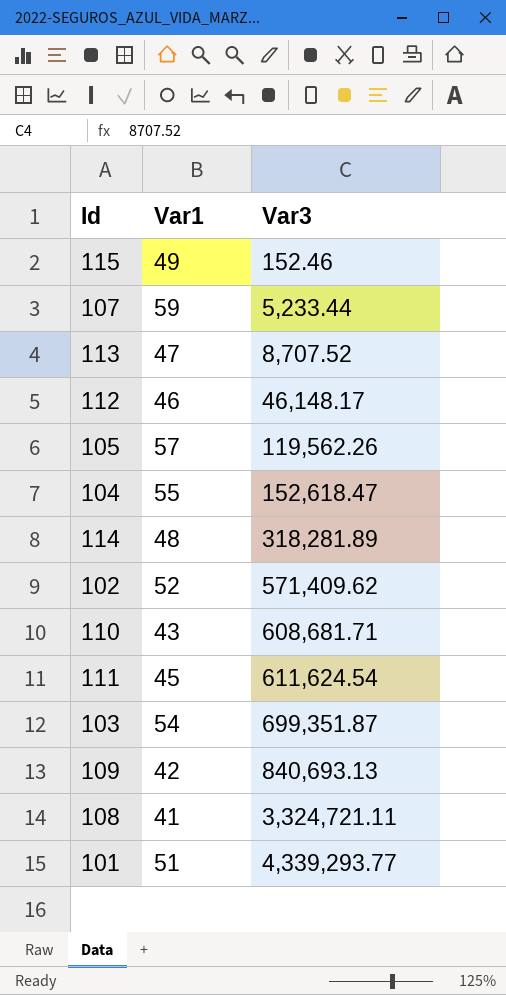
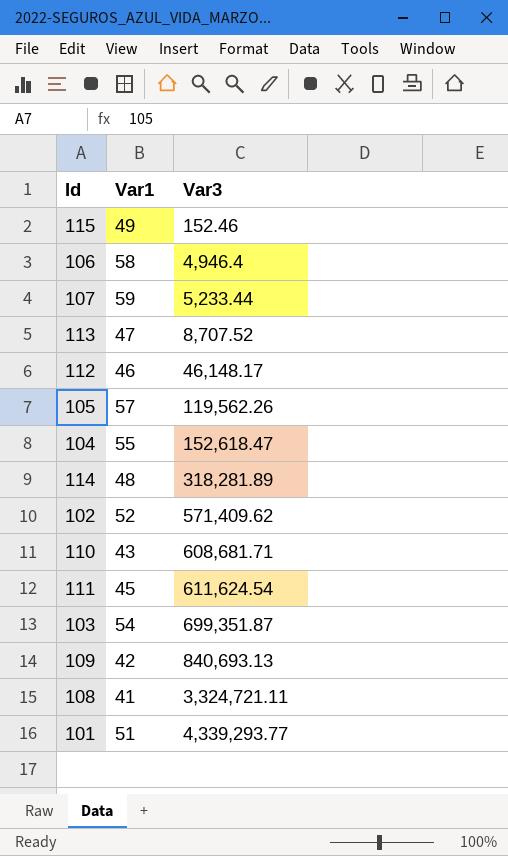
row 106: none -> 58 | 4,946.4

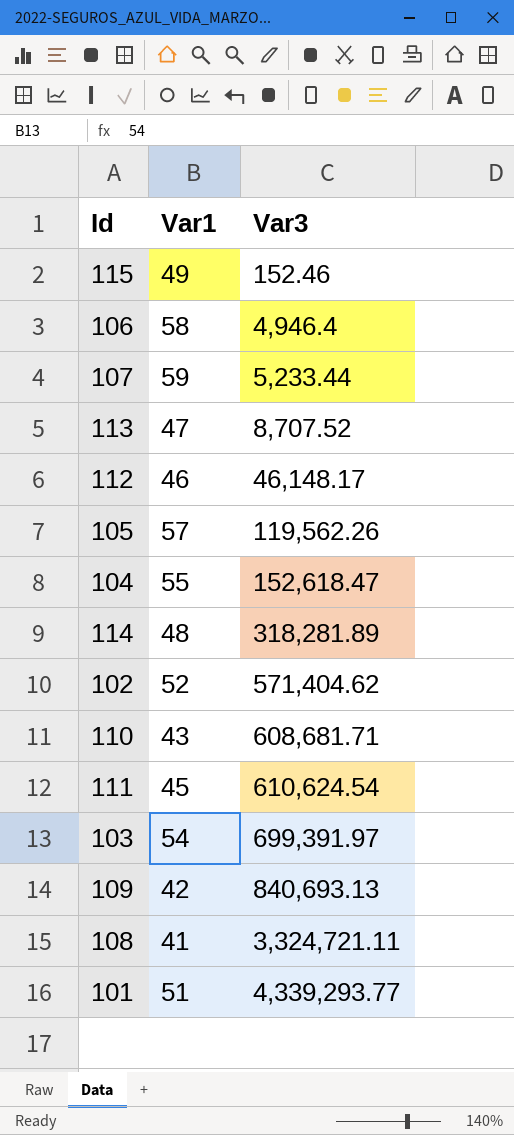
102 | Var3: 571,409.62 -> 571,404.62
111 | Var3: 611,624.54 -> 610,624.54
103 | Var3: 699,351.87 -> 699,391.97

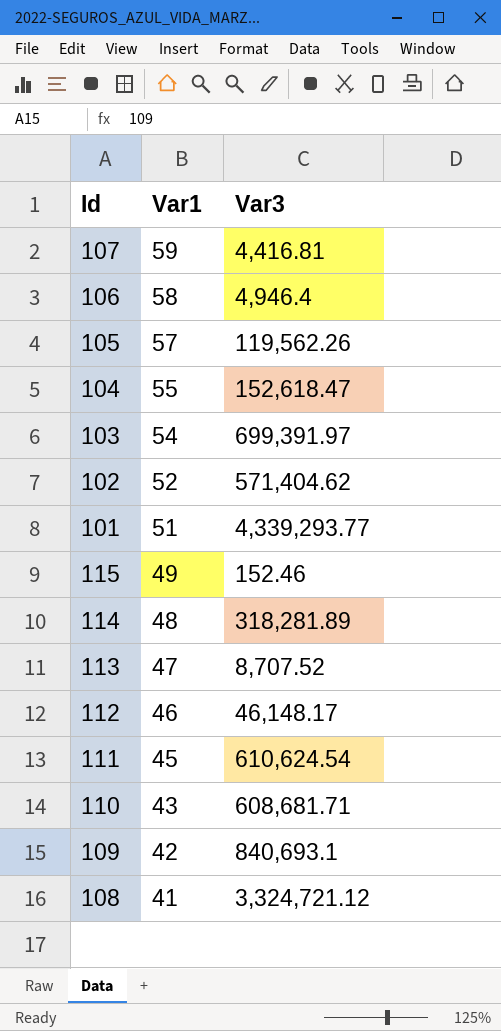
row order: Var3 ascending -> Var1 descending
107 | Var3: 5,233.44 -> 4,416.81
109 | Var3: 840,693.13 -> 840,693.1
108 | Var3: 3,324,721.11 -> 3,324,721.12

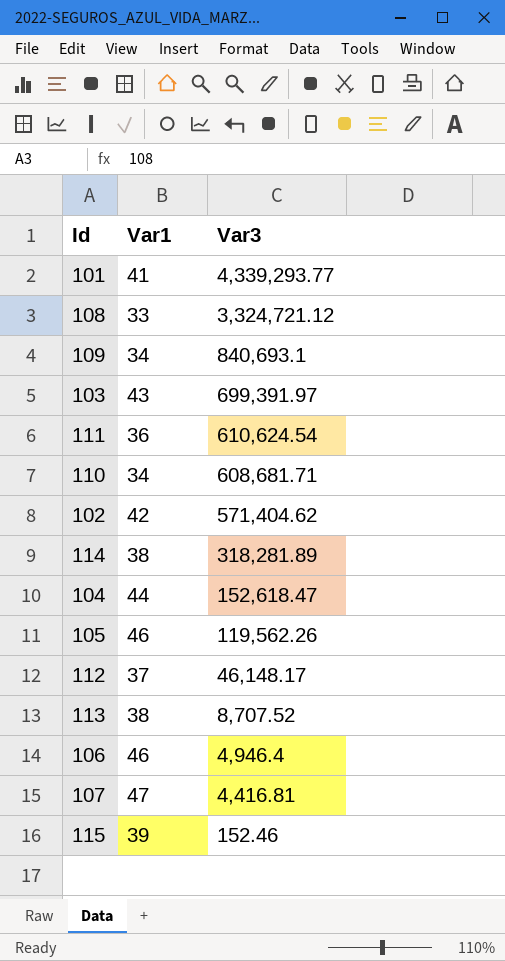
row order: Var1 descending -> Var3 descending
101 | Var1: 51 -> 41
108 | Var1: 41 -> 33
109 | Var1: 42 -> 34
103 | Var1: 54 -> 43
111 | Var1: 45 -> 36
110 | Var1: 43 -> 34
102 | Var1: 52 -> 42
114 | Var1: 48 -> 38
104 | Var1: 55 -> 44
105 | Var1: 57 -> 46
112 | Var1: 46 -> 37
113 | Var1: 47 -> 38
106 | Var1: 58 -> 46
107 | Var1: 59 -> 47
115 | Var1: 49 -> 39

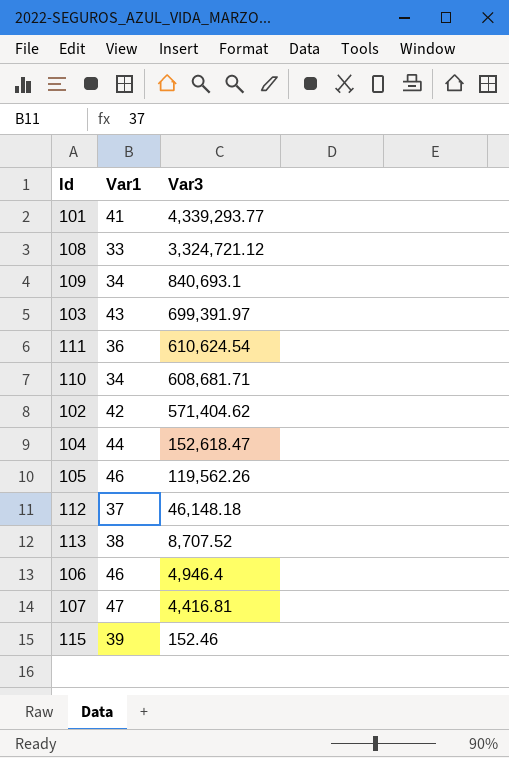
row 114: 38 | 318,281.89 -> none
112 | Var3: 46,148.17 -> 46,148.18

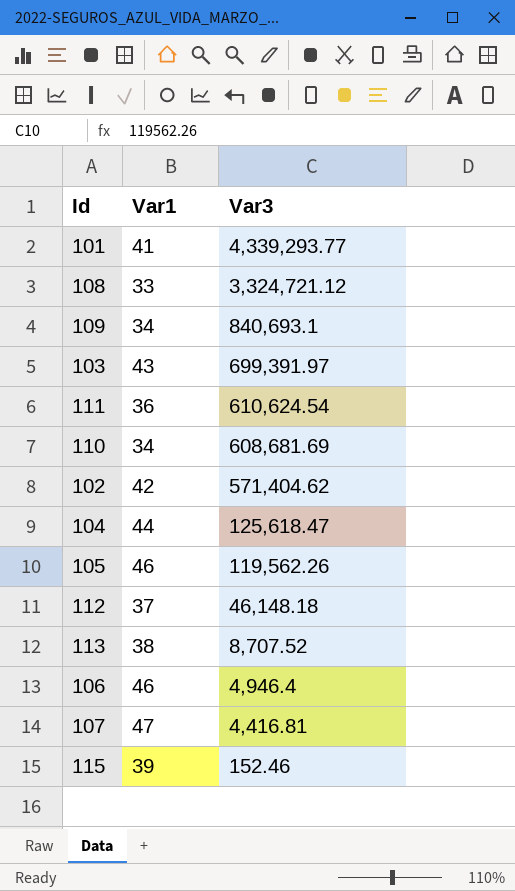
110 | Var3: 608,681.71 -> 608,681.69
104 | Var3: 152,618.47 -> 125,618.47

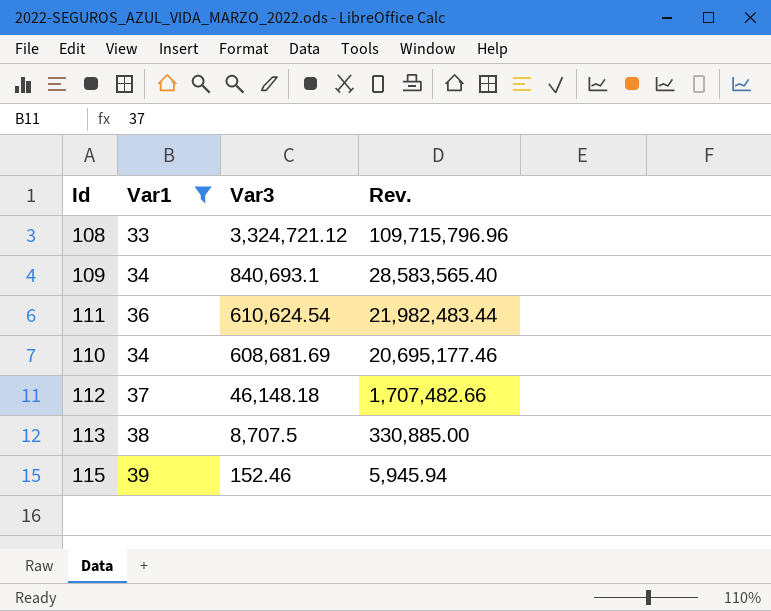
filter: none -> Var1 <= 39
column Rev. | formula: none -> [Var1] * [Var3]
113 | Var3: 8,707.52 -> 8,707.5

